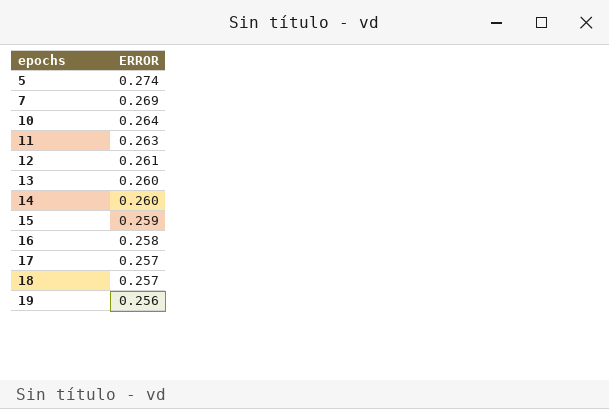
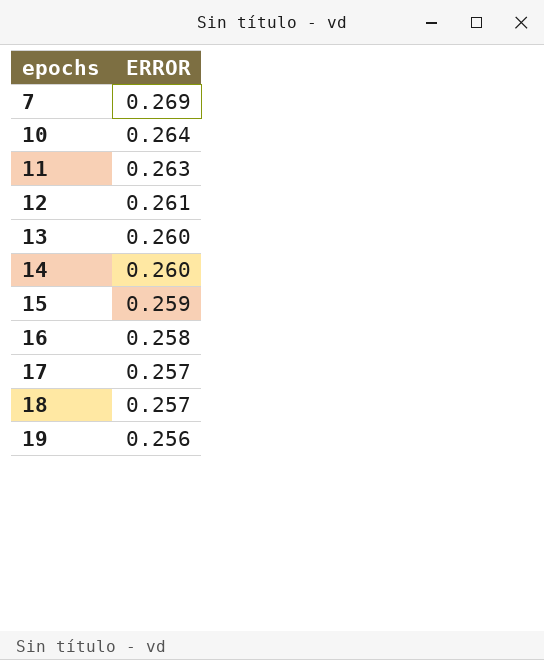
row 5: 0.274 -> none

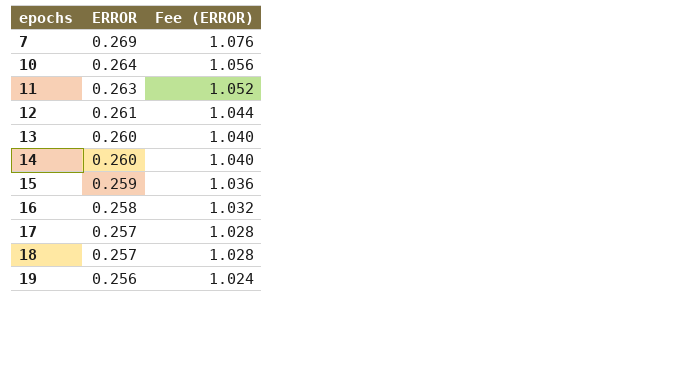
column Fee (ERROR) | formula: none -> [ERROR] * 4

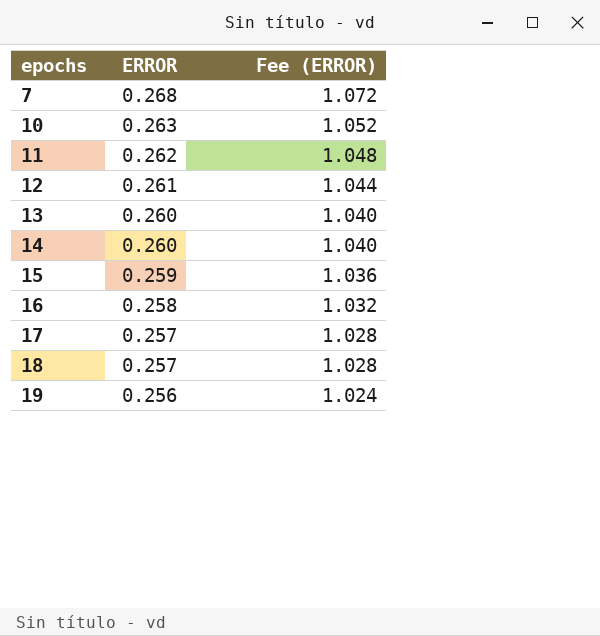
7 | ERROR: 0.269 -> 0.268
7 | Fee (ERROR): 1.076 -> 1.072
10 | ERROR: 0.264 -> 0.263
10 | Fee (ERROR): 1.056 -> 1.052
11 | ERROR: 0.263 -> 0.262
11 | Fee (ERROR): 1.052 -> 1.048

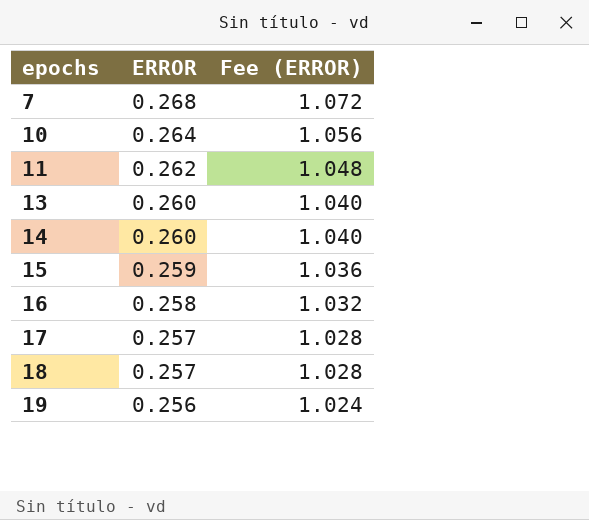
row 12: 0.261 | 1.044 -> none
10 | ERROR: 0.263 -> 0.264
10 | Fee (ERROR): 1.052 -> 1.056

